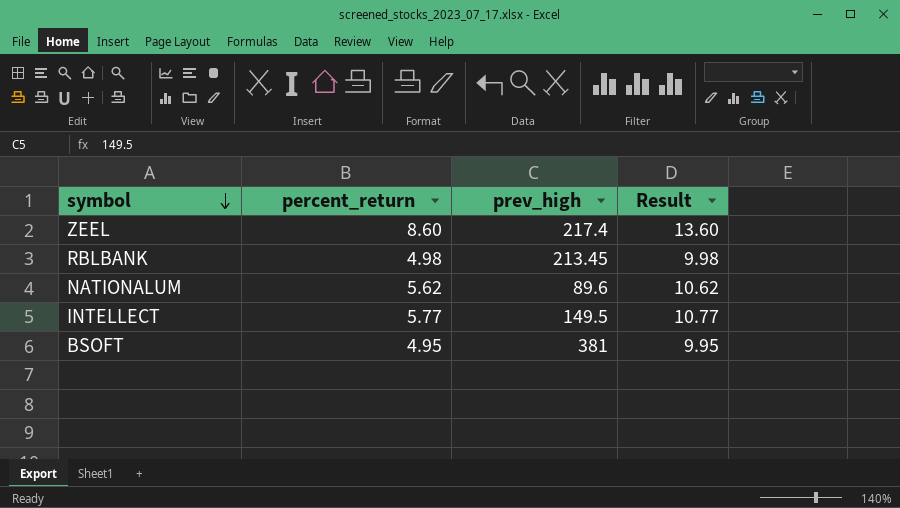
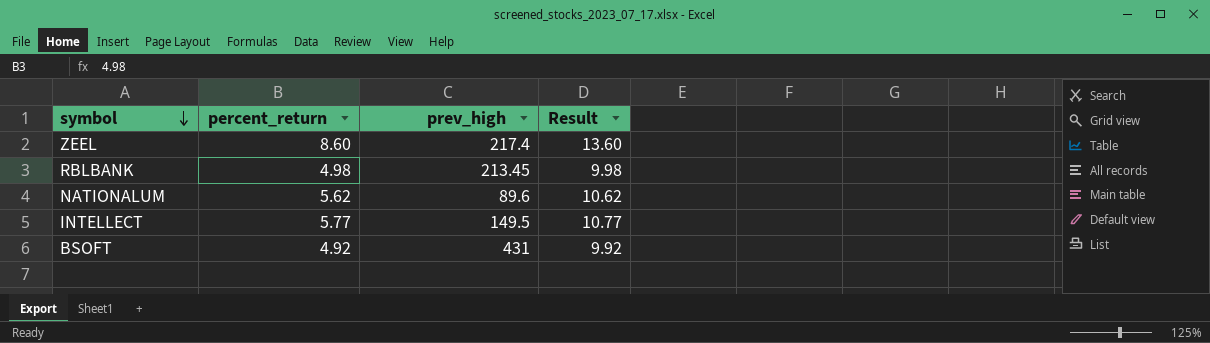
BSOFT | percent_return: 4.95 -> 4.92
BSOFT | prev_high: 381 -> 431
BSOFT | Result: 9.95 -> 9.92

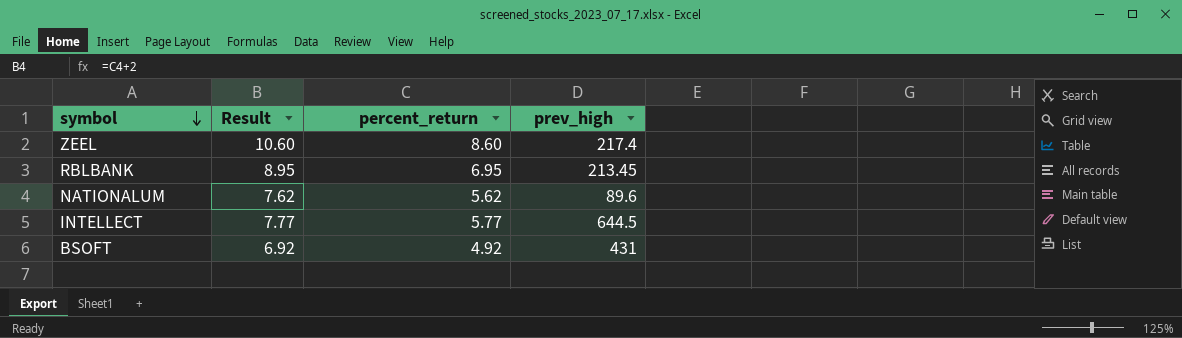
column Result | formula: [percent_return] + 5 -> [percent_return] + 2
column Result | position: 4 -> 2
RBLBANK | percent_return: 4.98 -> 6.95
INTELLECT | prev_high: 149.5 -> 644.5

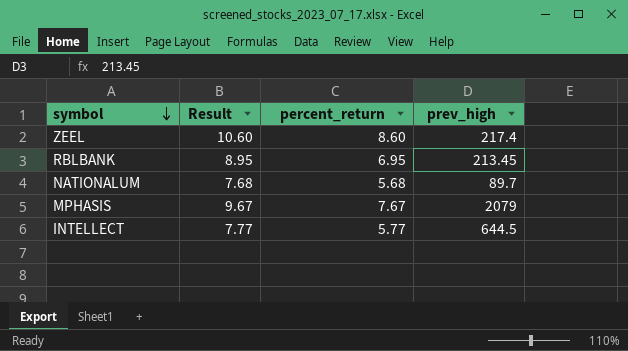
row BSOFT: 6.92 | 4.92 | 431 -> none
NATIONALUM | Result: 7.62 -> 7.68
NATIONALUM | percent_return: 5.62 -> 5.68
NATIONALUM | prev_high: 89.6 -> 89.7
row MPHASIS: none -> 9.67 | 7.67 | 2079

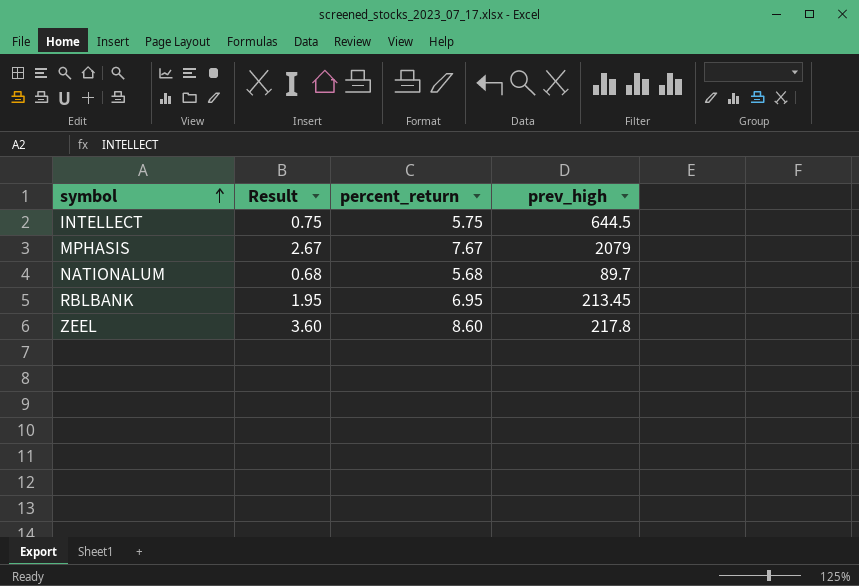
row order: symbol descending -> symbol ascending
column Result | formula: [percent_return] + 2 -> [percent_return] - 5
INTELLECT | percent_return: 5.77 -> 5.75
ZEEL | prev_high: 217.4 -> 217.8

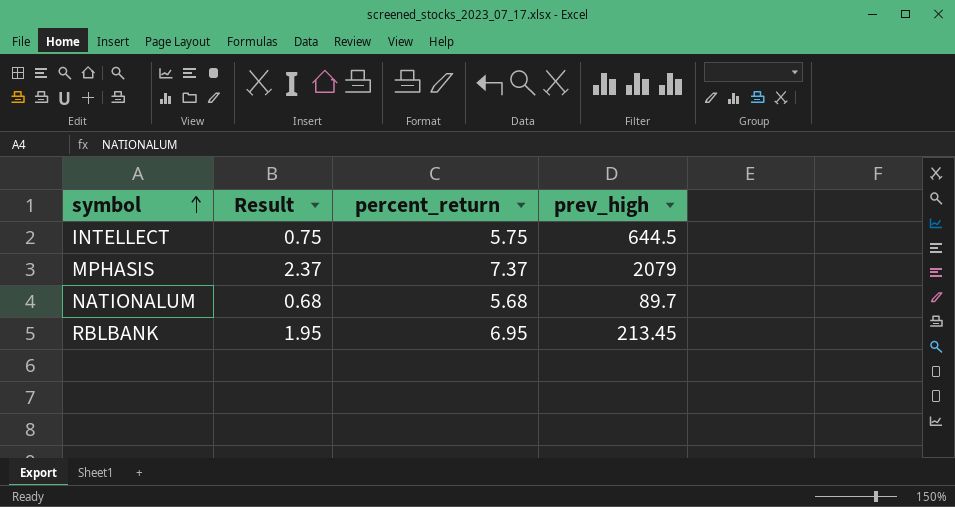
row ZEEL: 3.60 | 8.60 | 217.8 -> none
MPHASIS | Result: 2.67 -> 2.37
MPHASIS | percent_return: 7.67 -> 7.37

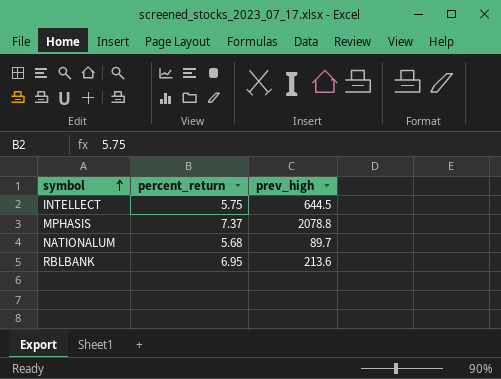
column Result | formula: [percent_return] - 5 -> none
MPHASIS | prev_high: 2079 -> 2078.8
RBLBANK | prev_high: 213.45 -> 213.6

